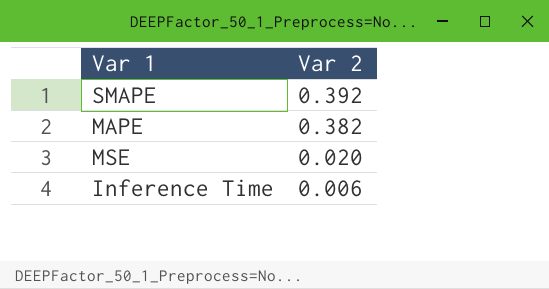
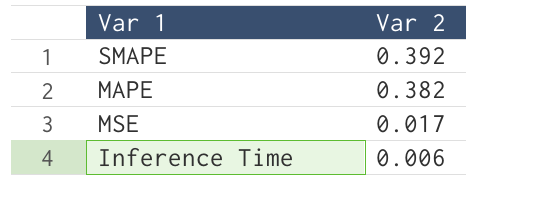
MSE | Var 2: 0.020 -> 0.017

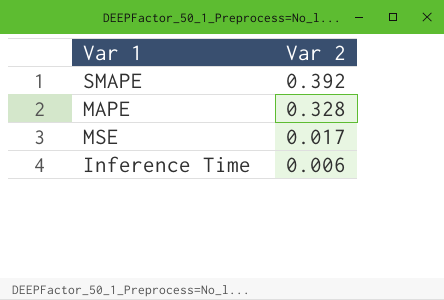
MAPE | Var 2: 0.382 -> 0.328

